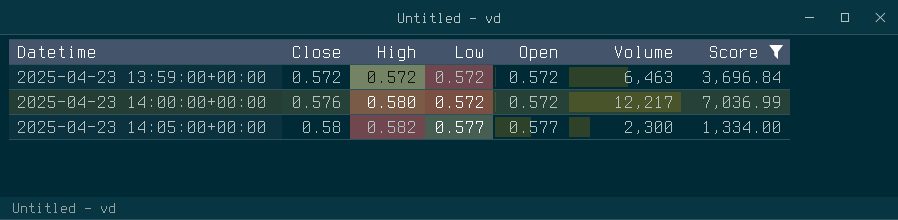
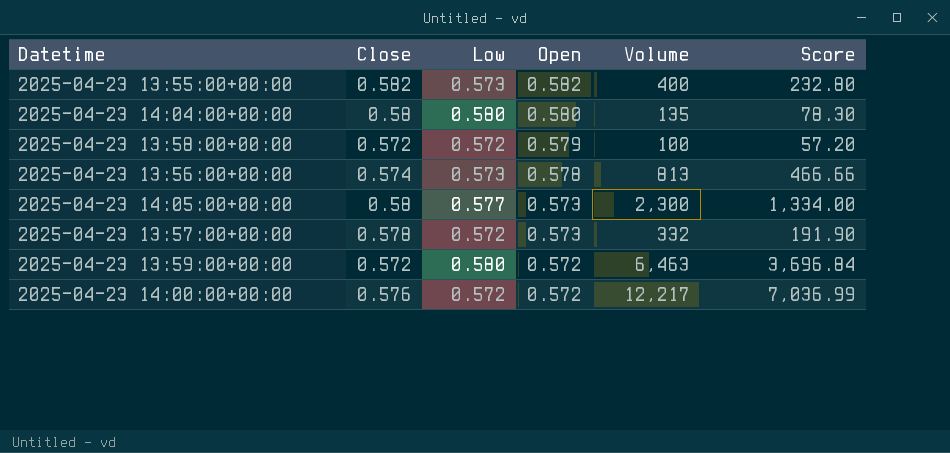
filter: Score >= 1,334.00 -> none
row order: Datetime ascending -> Open descending
column High | position: 3 -> none
2025-04-23 14:05:00+00:00 | Open: 0.577 -> 0.573
2025-04-23 13:59:00+00:00 | Low: 0.572 -> 0.580

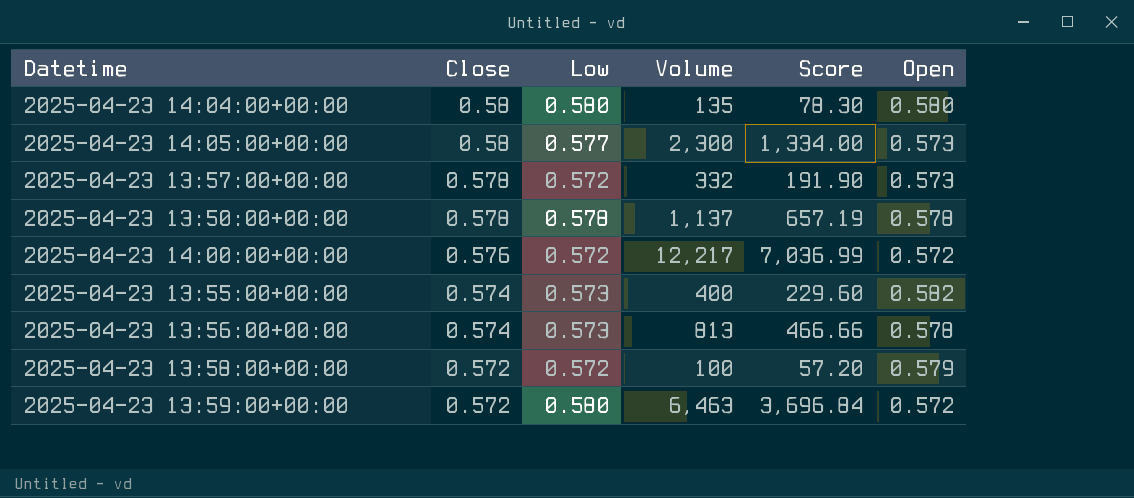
row order: Open descending -> Close descending
column Open | position: 4 -> 6
row 2025-04-23 13:50:00+00:00: none -> 0.578 | 0.578 | 1,137 | 657.19 | 0.578
2025-04-23 13:55:00+00:00 | Close: 0.582 -> 0.574
2025-04-23 13:55:00+00:00 | Score: 232.80 -> 229.60

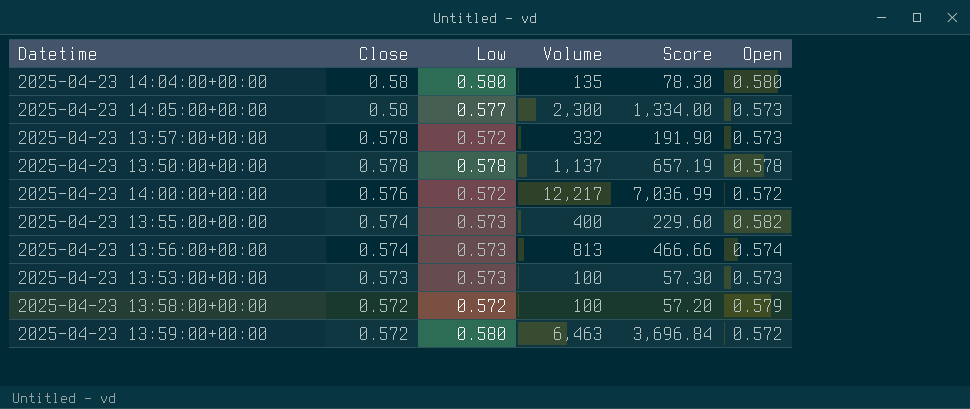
2025-04-23 13:56:00+00:00 | Open: 0.578 -> 0.574
row 2025-04-23 13:53:00+00:00: none -> 0.573 | 0.573 | 100 | 57.30 | 0.573

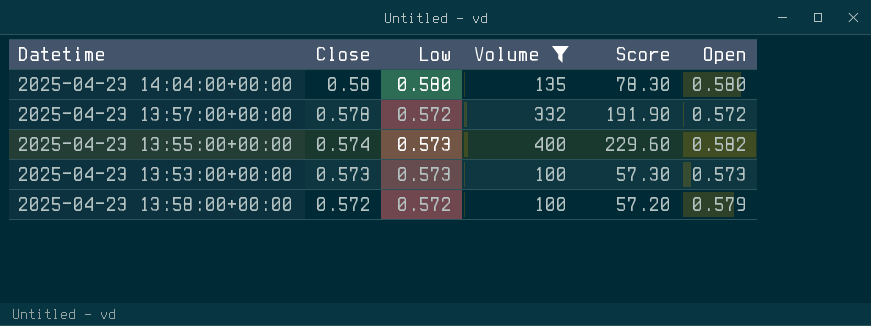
filter: none -> Volume <= 400
2025-04-23 13:57:00+00:00 | Open: 0.573 -> 0.572

